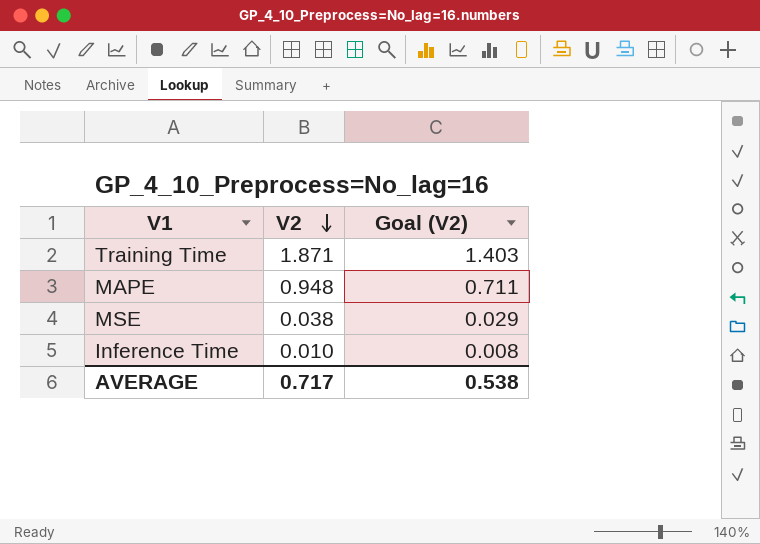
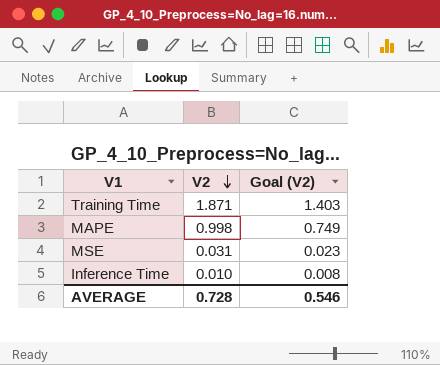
MAPE | V2: 0.948 -> 0.998
MAPE | Goal (V2): 0.711 -> 0.749
MSE | V2: 0.038 -> 0.031
MSE | Goal (V2): 0.029 -> 0.023
AVERAGE | V2: 0.717 -> 0.728
AVERAGE | Goal (V2): 0.538 -> 0.546

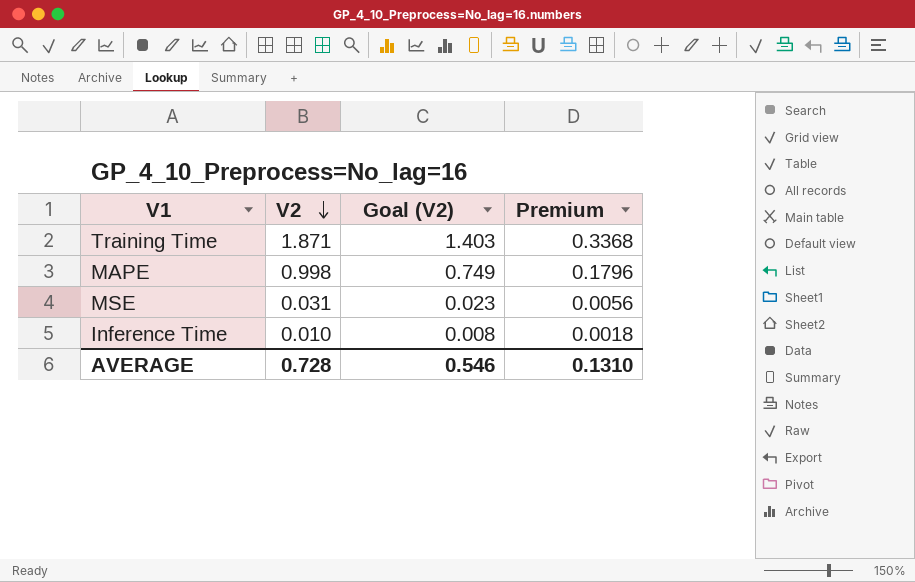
column Premium | formula: none -> [V2] * 0.18

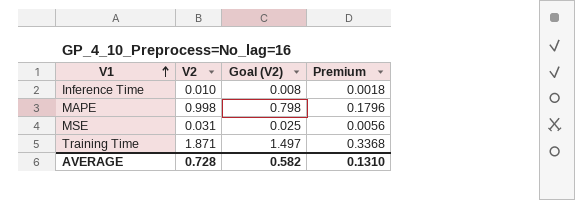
row order: V2 descending -> V1 ascending
column Goal (V2) | formula: [V2] * 0.75 -> [V2] * 0.8
AVERAGE | Goal (V2): 0.546 -> 0.582

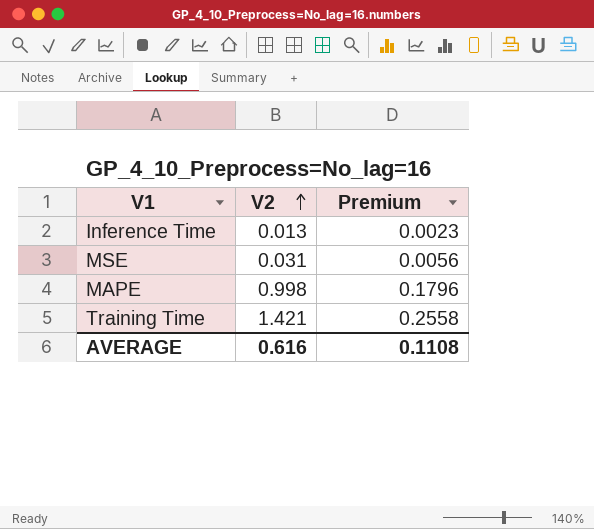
row order: V1 ascending -> V2 ascending
column Goal (V2) | formula: [V2] * 0.8 -> none
Inference Time | V2: 0.010 -> 0.013
Inference Time | Premium: 0.0018 -> 0.0023
Training Time | V2: 1.871 -> 1.421
Training Time | Premium: 0.3368 -> 0.2558
AVERAGE | V2: 0.728 -> 0.616
AVERAGE | Premium: 0.1310 -> 0.1108

